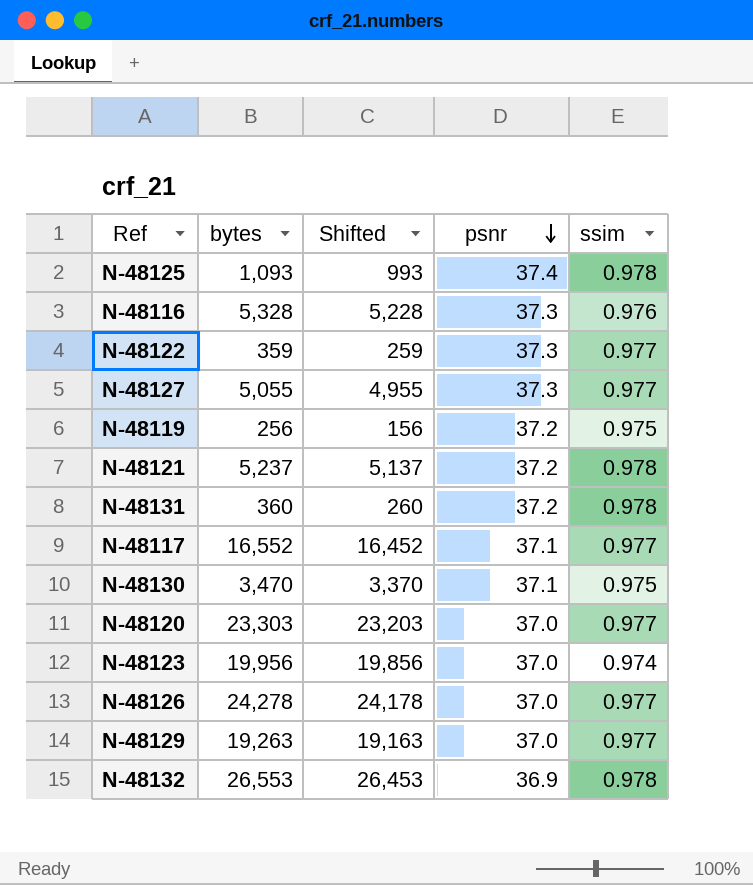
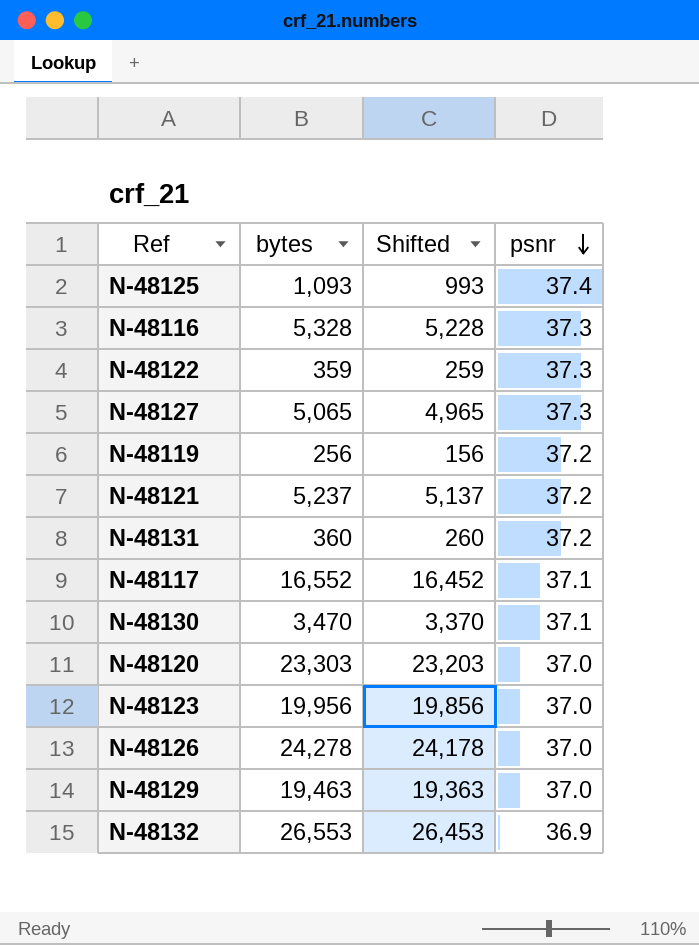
column ssim | position: 5 -> none
N-48127 | bytes: 5,055 -> 5,065
N-48127 | Shifted: 4,955 -> 4,965
N-48129 | bytes: 19,263 -> 19,463
N-48129 | Shifted: 19,163 -> 19,363

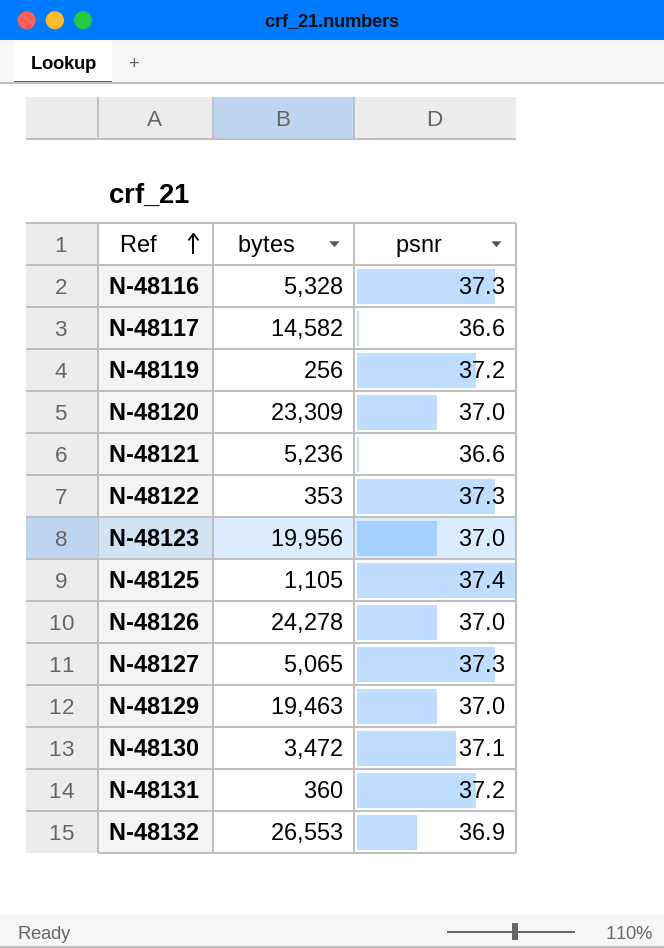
row order: psnr descending -> Ref ascending
column Shifted | formula: [bytes] - 100 -> none
N-48117 | bytes: 16,552 -> 14,582
N-48117 | psnr: 37.1 -> 36.6
N-48120 | bytes: 23,303 -> 23,309
N-48121 | bytes: 5,237 -> 5,236
N-48121 | psnr: 37.2 -> 36.6
N-48122 | bytes: 359 -> 353
N-48125 | bytes: 1,093 -> 1,105
N-48130 | bytes: 3,470 -> 3,472

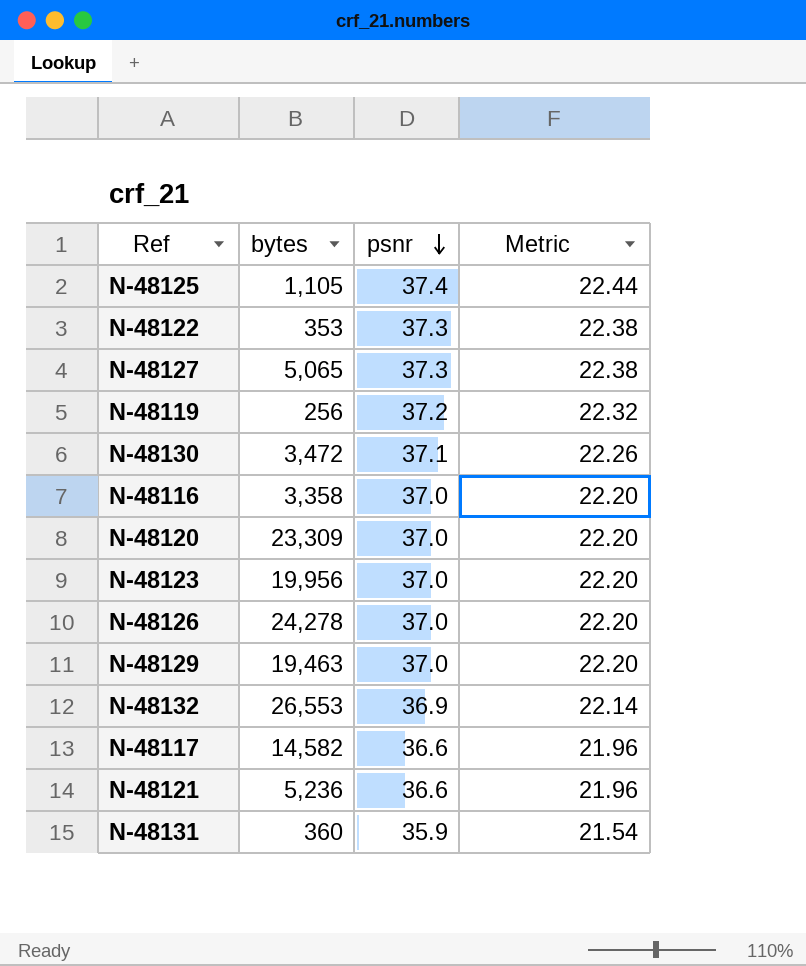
row order: Ref ascending -> psnr descending
column Metric | formula: none -> [psnr] * 0.6
N-48116 | bytes: 5,328 -> 3,358
N-48116 | psnr: 37.3 -> 37.0
N-48131 | psnr: 37.2 -> 35.9

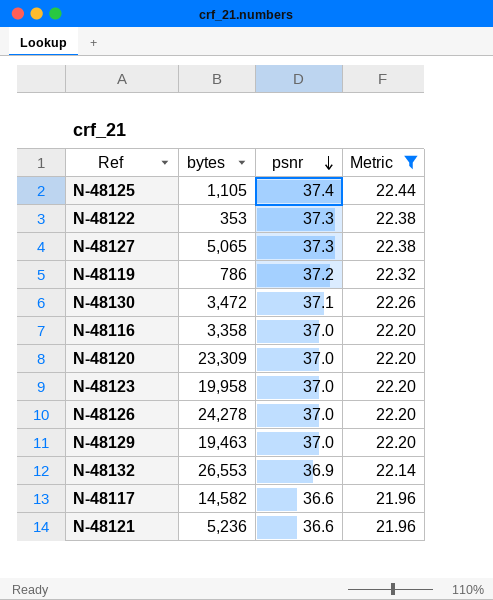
filter: none -> Metric != 21.54
N-48119 | bytes: 256 -> 786
N-48123 | bytes: 19,956 -> 19,958

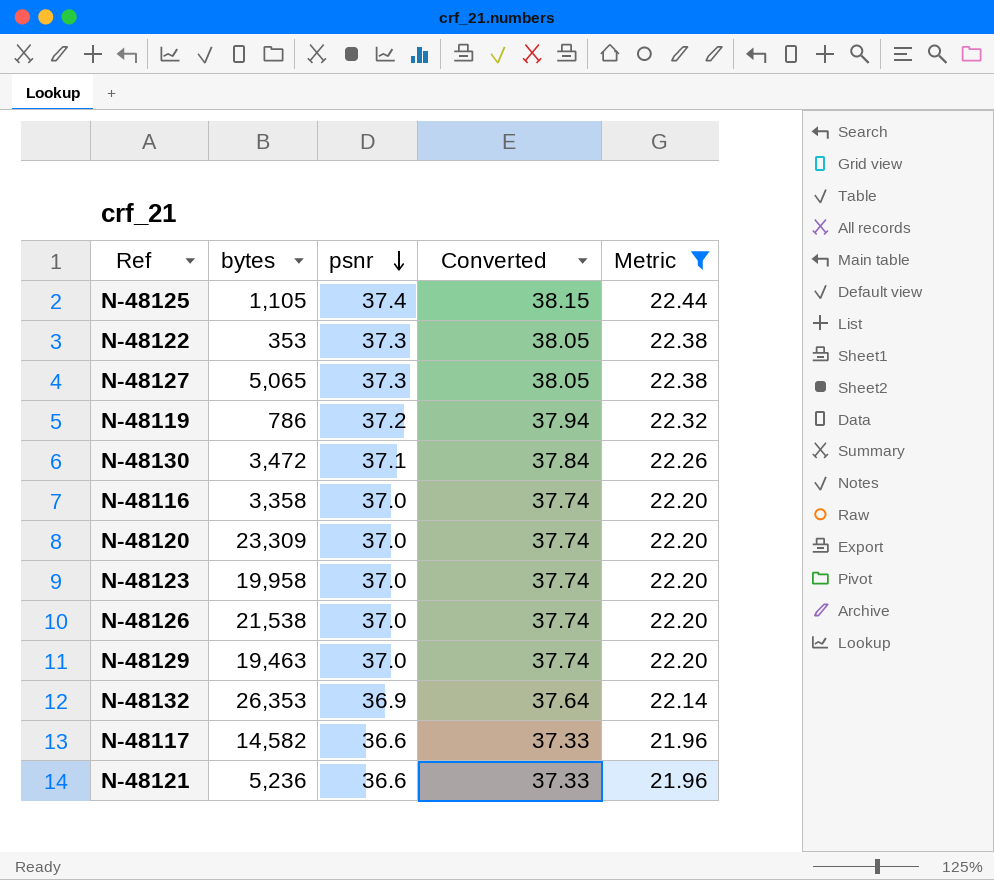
column Converted | formula: none -> [psnr] * 1.02
N-48126 | bytes: 24,278 -> 21,538
N-48132 | bytes: 26,553 -> 26,353

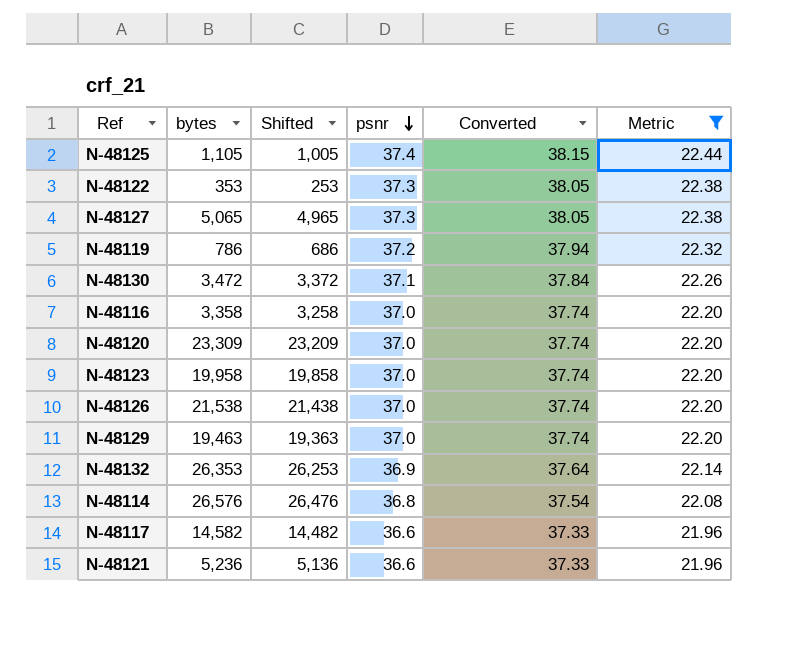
column Shifted | formula: none -> [bytes] - 100
row N-48114: none -> 26,576 | 26,476 | 36.8 | 37.54 | 22.08

